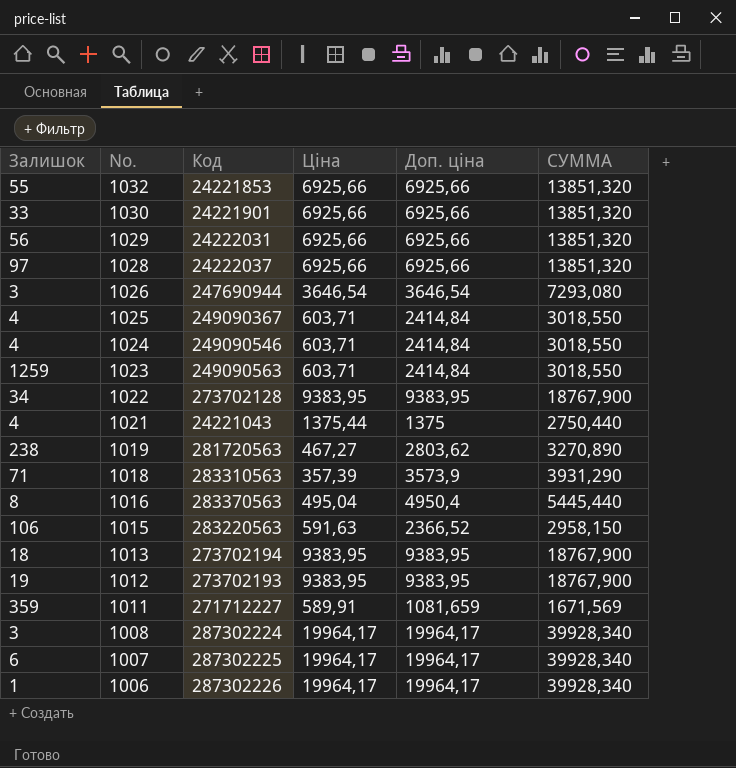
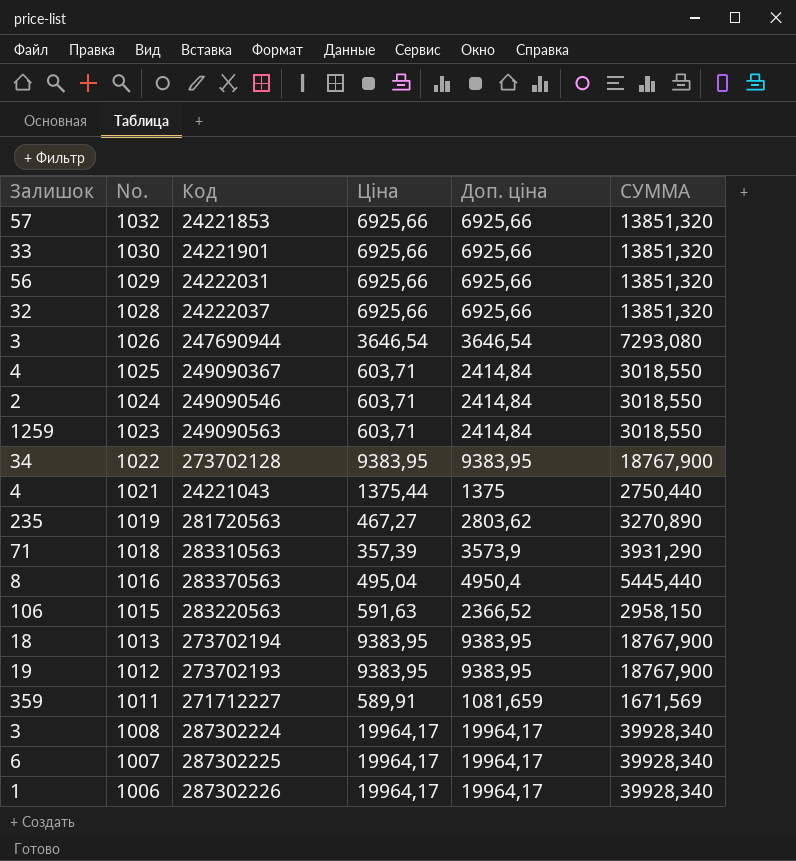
1032 | Залишок: 55 -> 57
1028 | Залишок: 97 -> 32
1024 | Залишок: 4 -> 2
1019 | Залишок: 238 -> 235

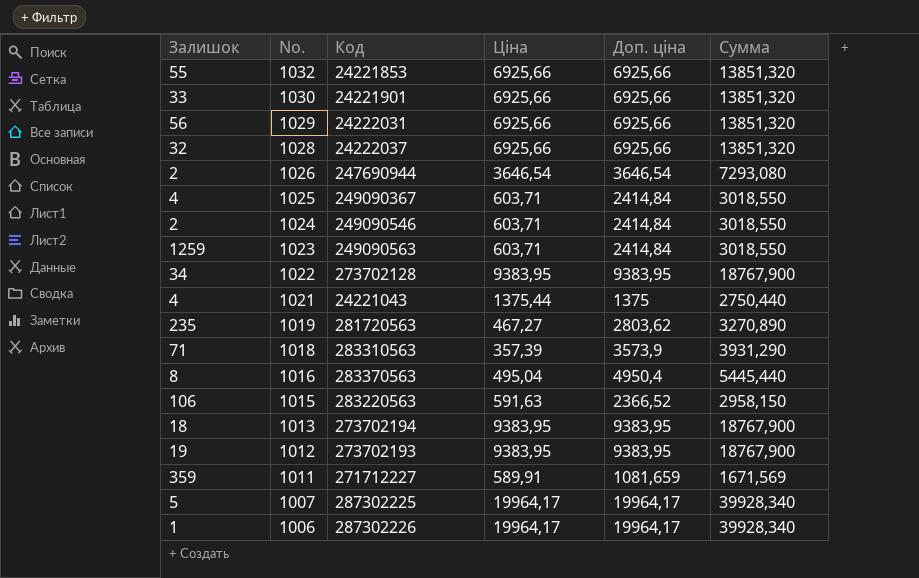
column name: СУММА -> Сумма
row 1008: 3 | 287302224 | 19964,17 | 19964,17 | 39928,340 -> none
1032 | Залишок: 57 -> 55
1026 | Залишок: 3 -> 2
1007 | Залишок: 6 -> 5

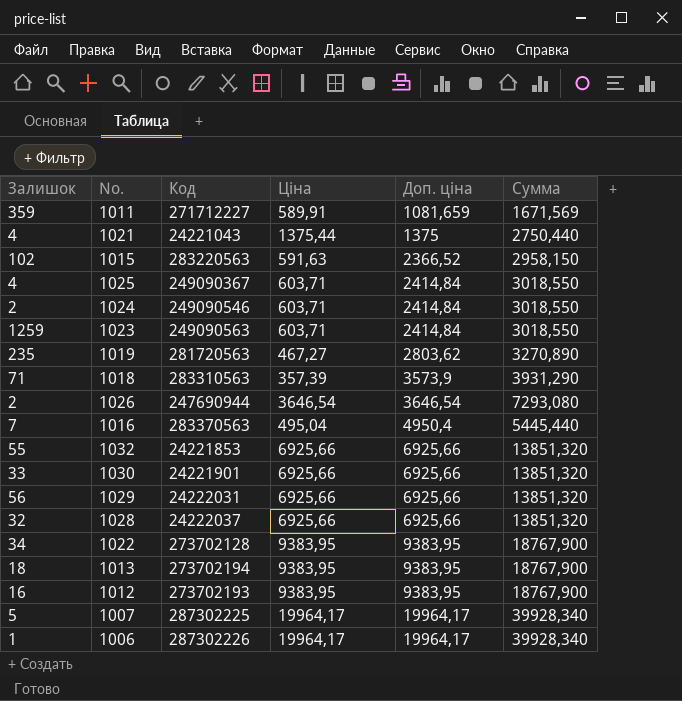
row order: No. descending -> Доп. ціна ascending
1015 | Залишок: 106 -> 102
1016 | Залишок: 8 -> 7
1012 | Залишок: 19 -> 16

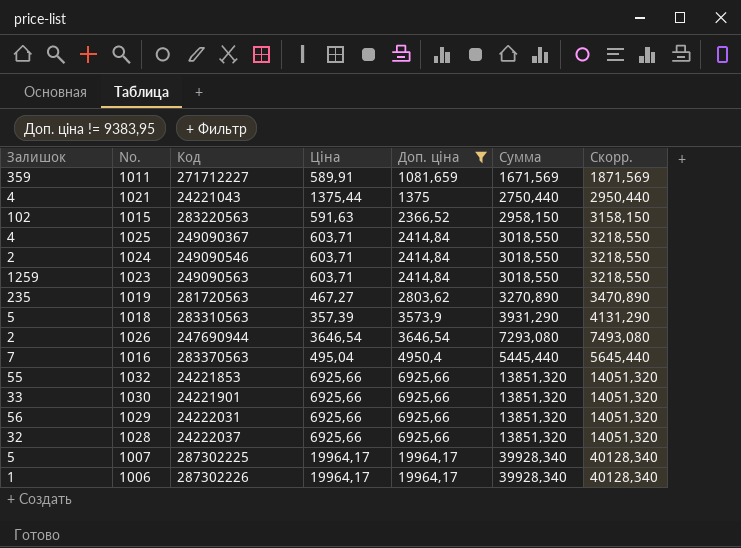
filter: none -> Доп. ціна != 9383,95
column Скорр. | formula: none -> [Сумма] + 200
1018 | Залишок: 71 -> 5

